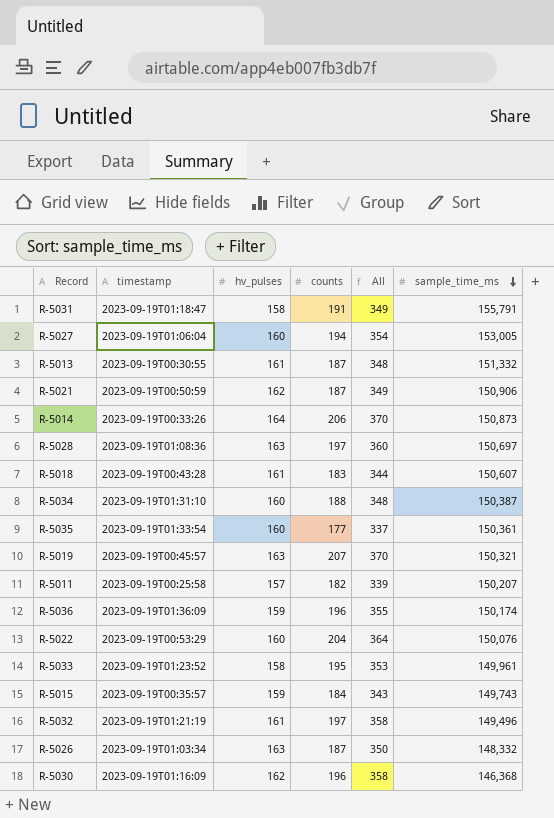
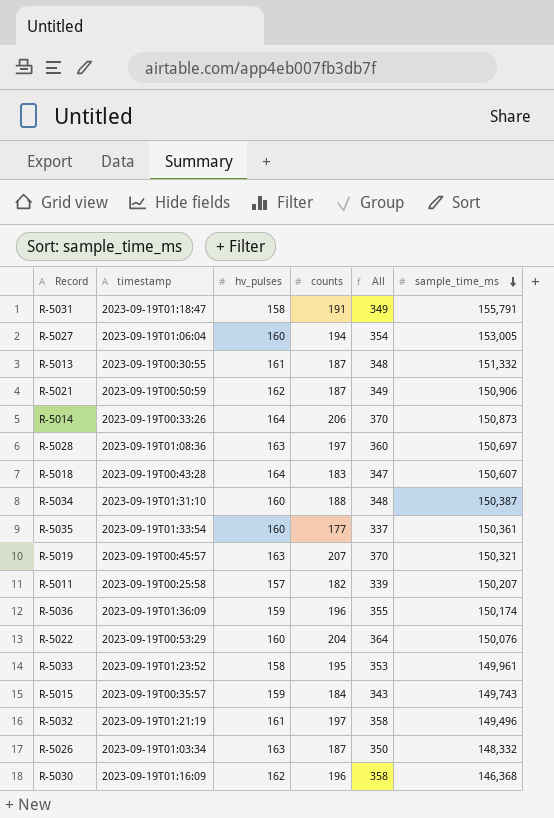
R-5018 | hv_pulses: 161 -> 164
R-5018 | All: 344 -> 347

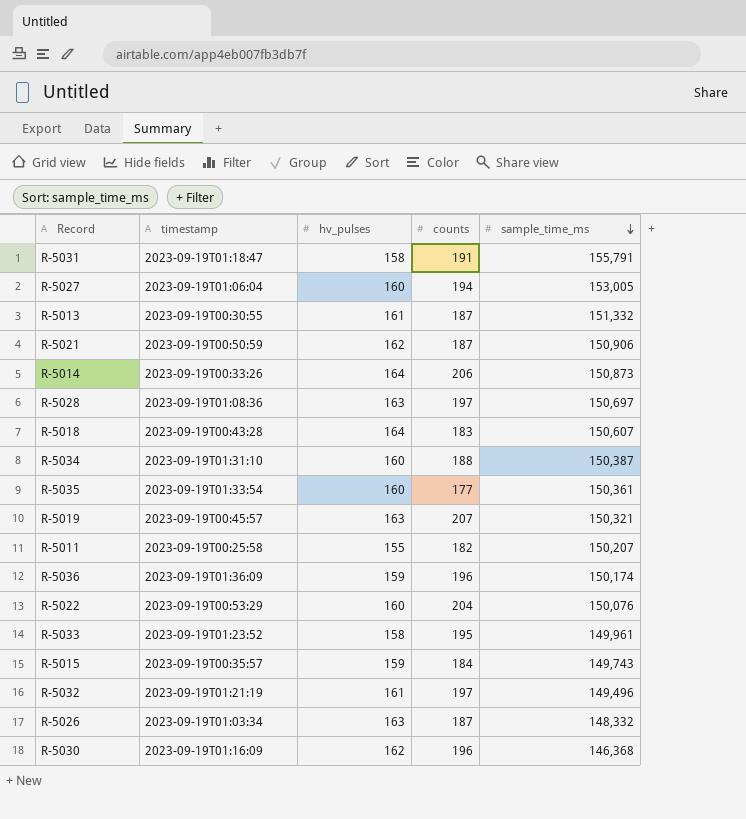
column All | formula: [hv_pulses] + [counts] -> none
R-5011 | hv_pulses: 157 -> 155

